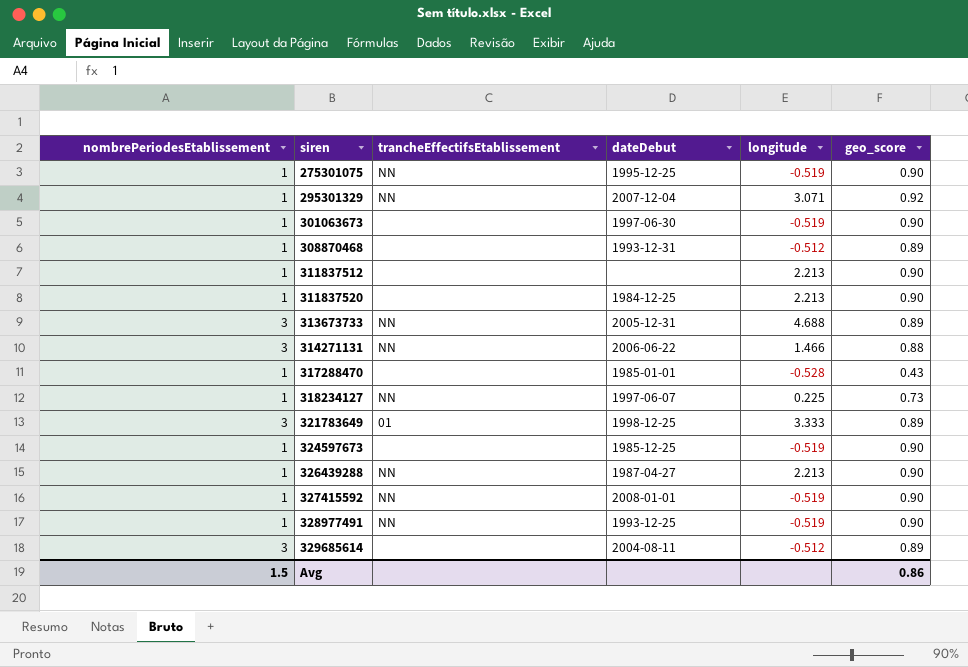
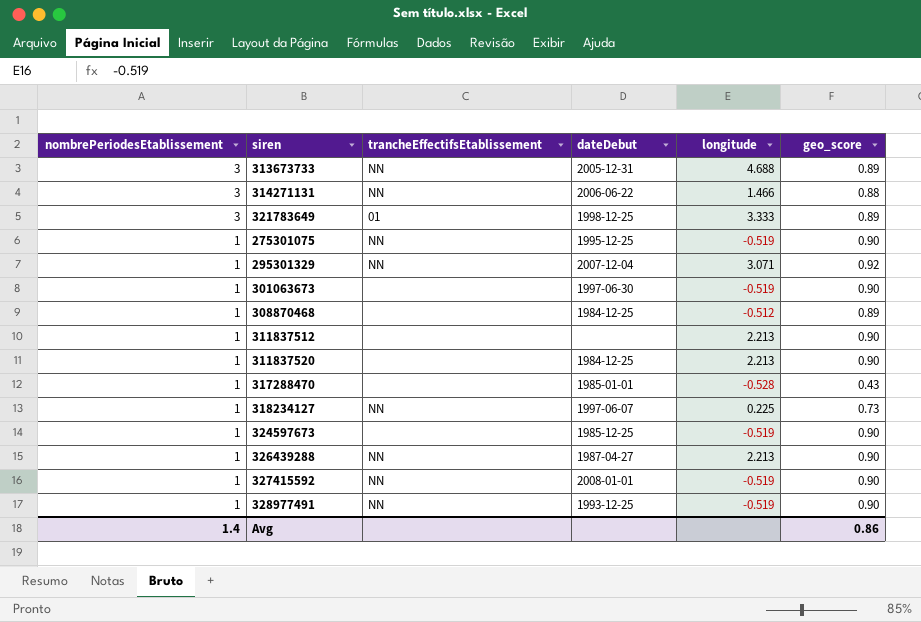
row order: siren ascending -> nombrePeriodesEtablissement descending
row 329685614: 3 | none | 2004-08-11 | -0.512 | 0.89 -> none
308870468 | dateDebut: 1993-12-31 -> 1984-12-25
Avg | nombrePeriodesEtablissement: 1.5 -> 1.4

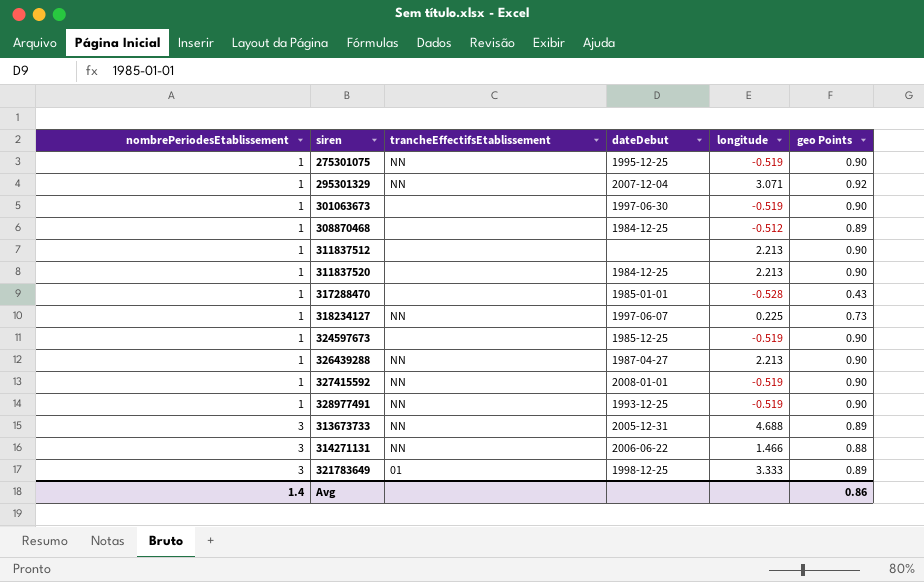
row order: nombrePeriodesEtablissement descending -> nombrePeriodesEtablissement ascending
column name: geo_score -> geo Points

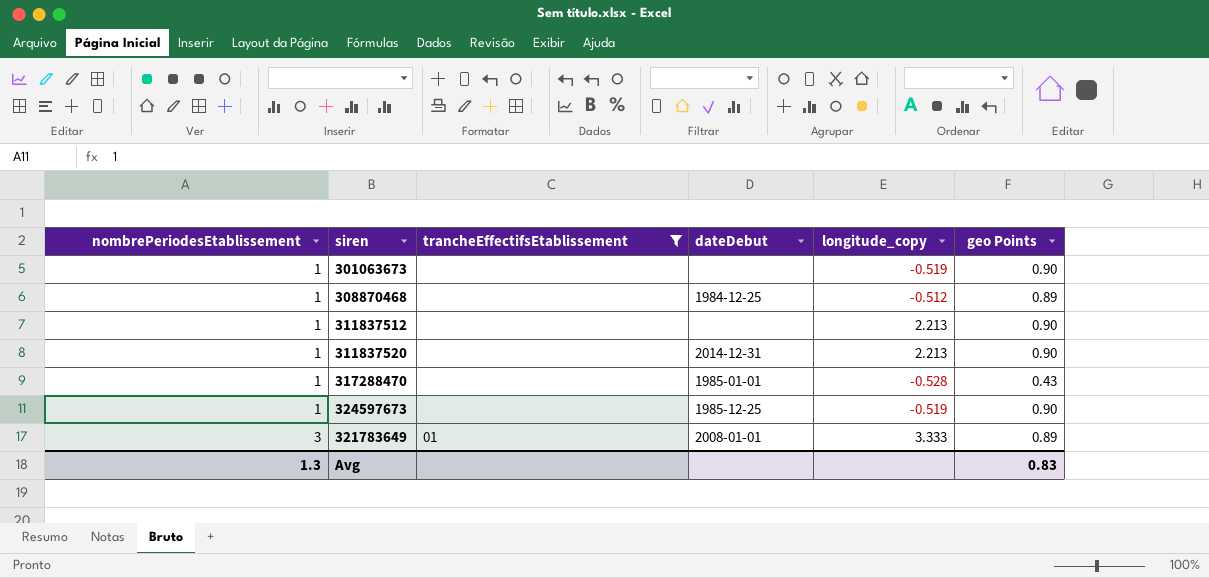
filter: none -> trancheEffectifsEtablissement != NN
column name: longitude -> longitude_copy
301063673 | dateDebut: 1997-06-30 -> none
311837520 | dateDebut: 1984-12-25 -> 2014-12-31
321783649 | dateDebut: 1998-12-25 -> 2008-01-01
Avg | nombrePeriodesEtablissement: 1.4 -> 1.3
Avg | geo Points: 0.86 -> 0.83

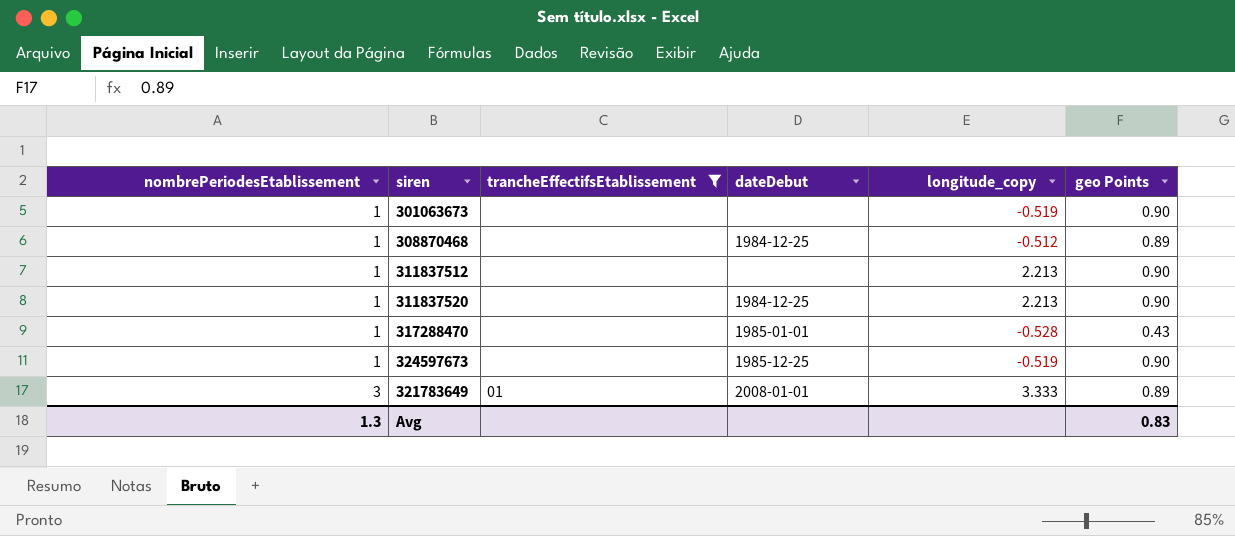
311837520 | dateDebut: 2014-12-31 -> 1984-12-25

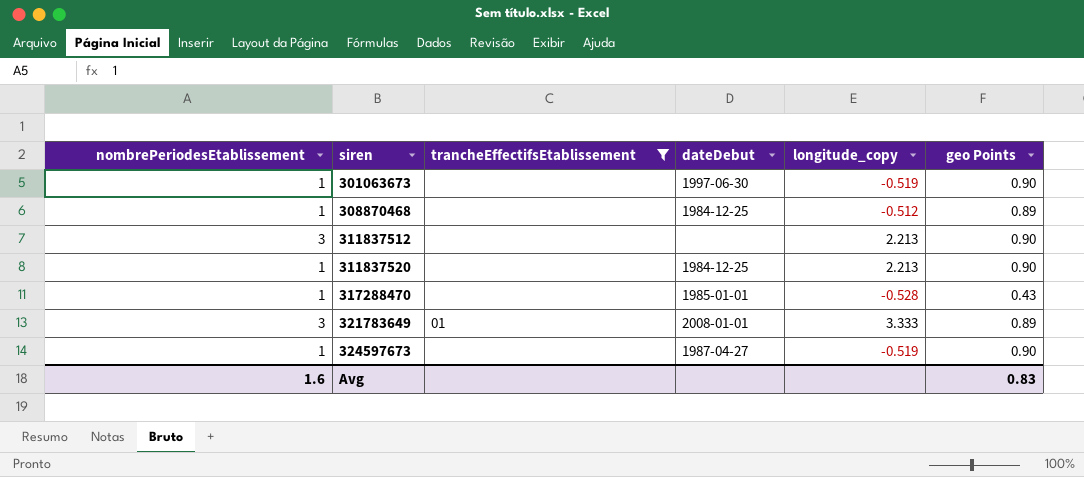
row order: nombrePeriodesEtablissement ascending -> siren ascending
301063673 | dateDebut: none -> 1997-06-30
311837512 | nombrePeriodesEtablissement: 1 -> 3
324597673 | dateDebut: 1985-12-25 -> 1987-04-27
Avg | nombrePeriodesEtablissement: 1.3 -> 1.6

